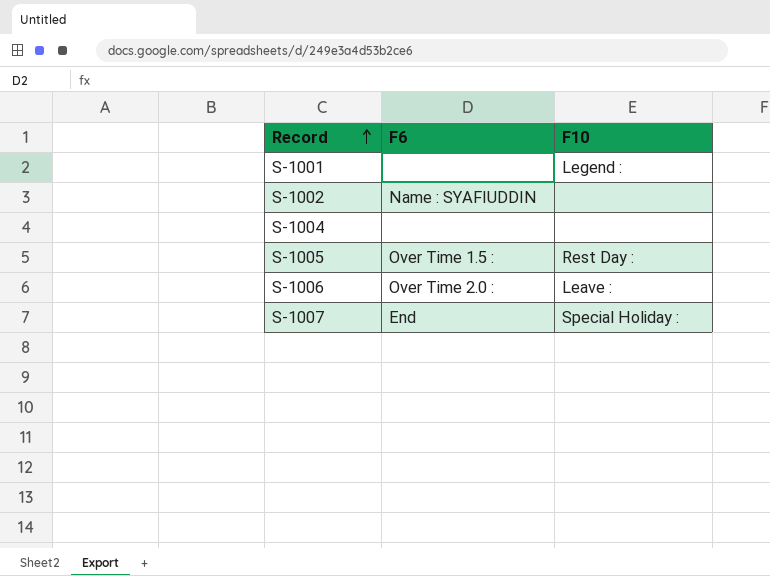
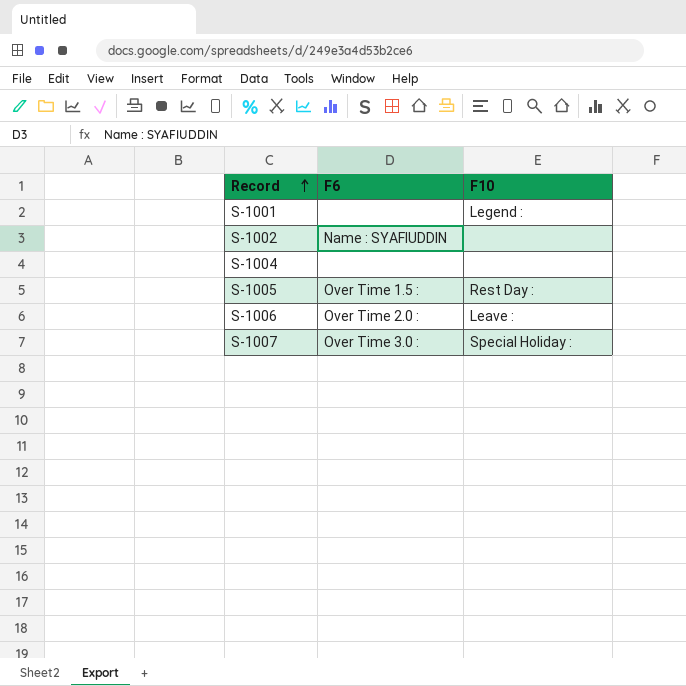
S-1007 | F6: End -> Over Time 3.0 :

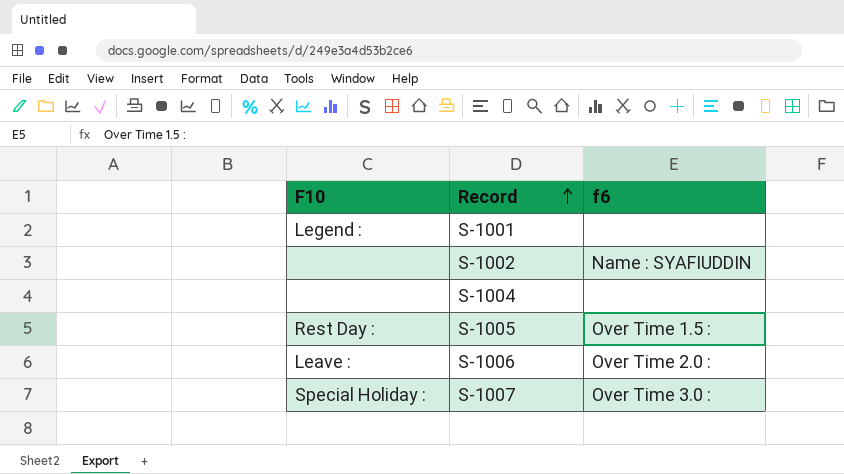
column F10 | position: 3 -> 1
column name: F6 -> f6

